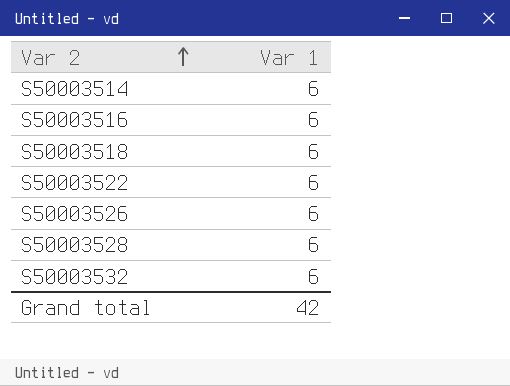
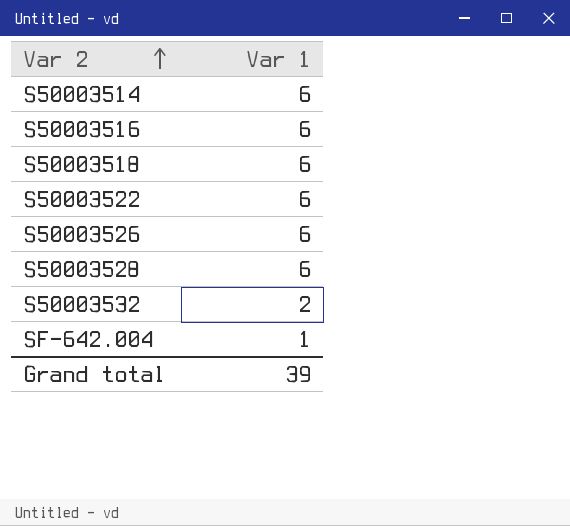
S50003532 | Var 1: 6 -> 2
row SF-642.004: none -> 1
Grand total | Var 1: 42 -> 39

